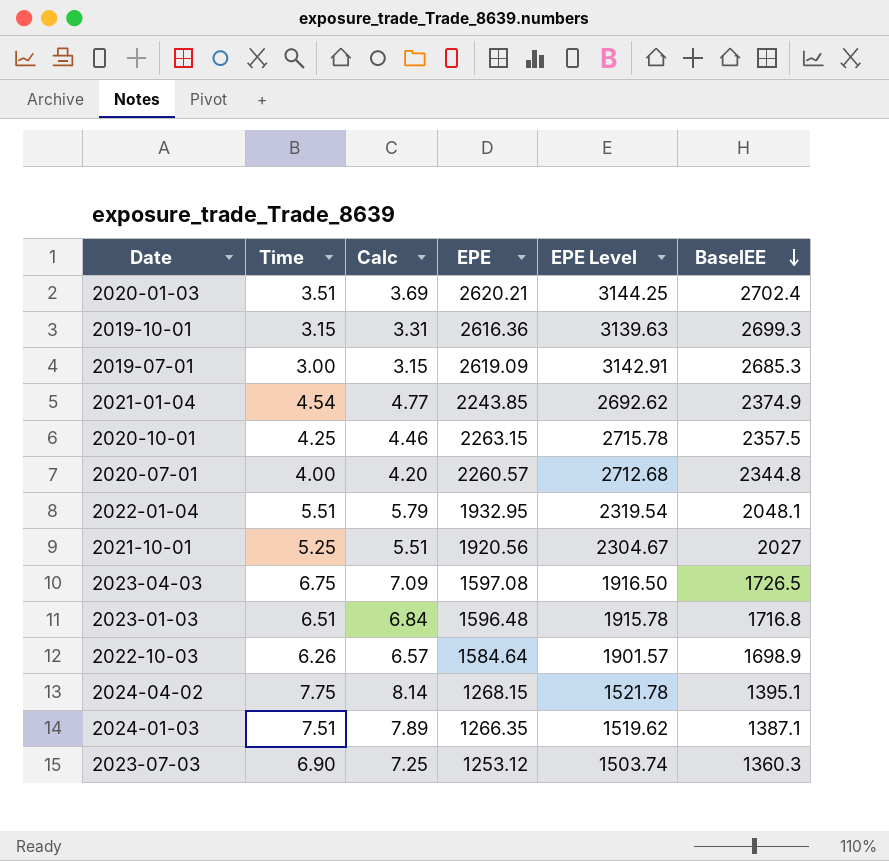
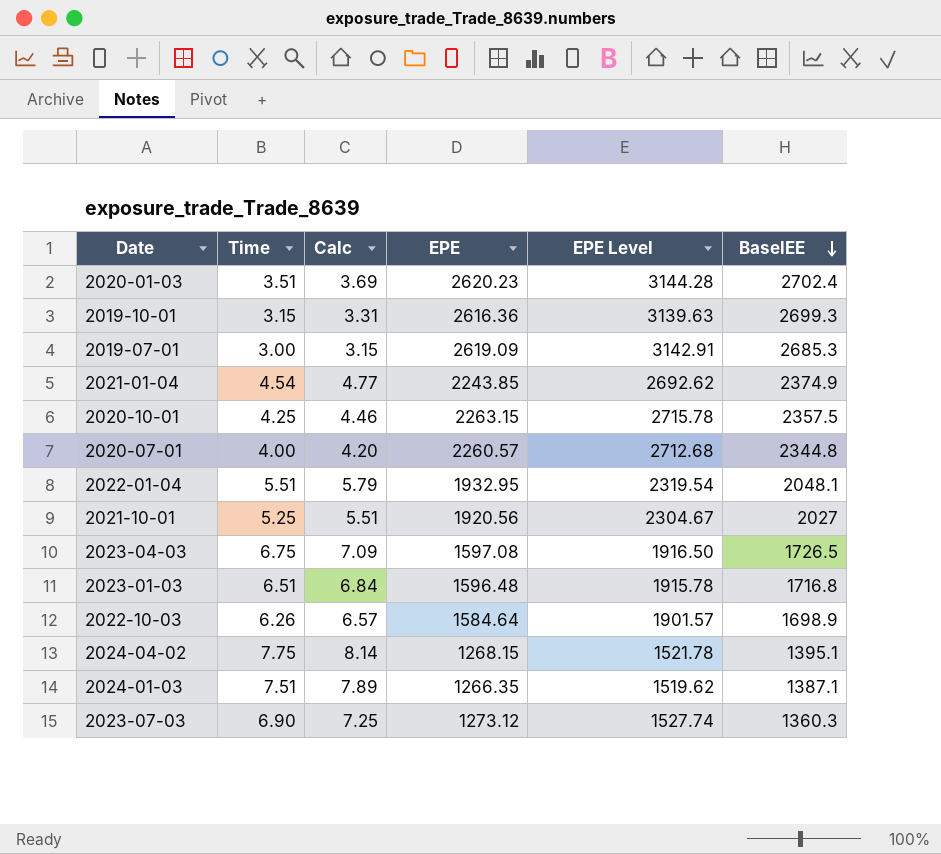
2020-01-03 | EPE: 2620.21 -> 2620.23
2020-01-03 | EPE Level: 3144.25 -> 3144.28
2023-07-03 | EPE: 1253.12 -> 1273.12
2023-07-03 | EPE Level: 1503.74 -> 1527.74

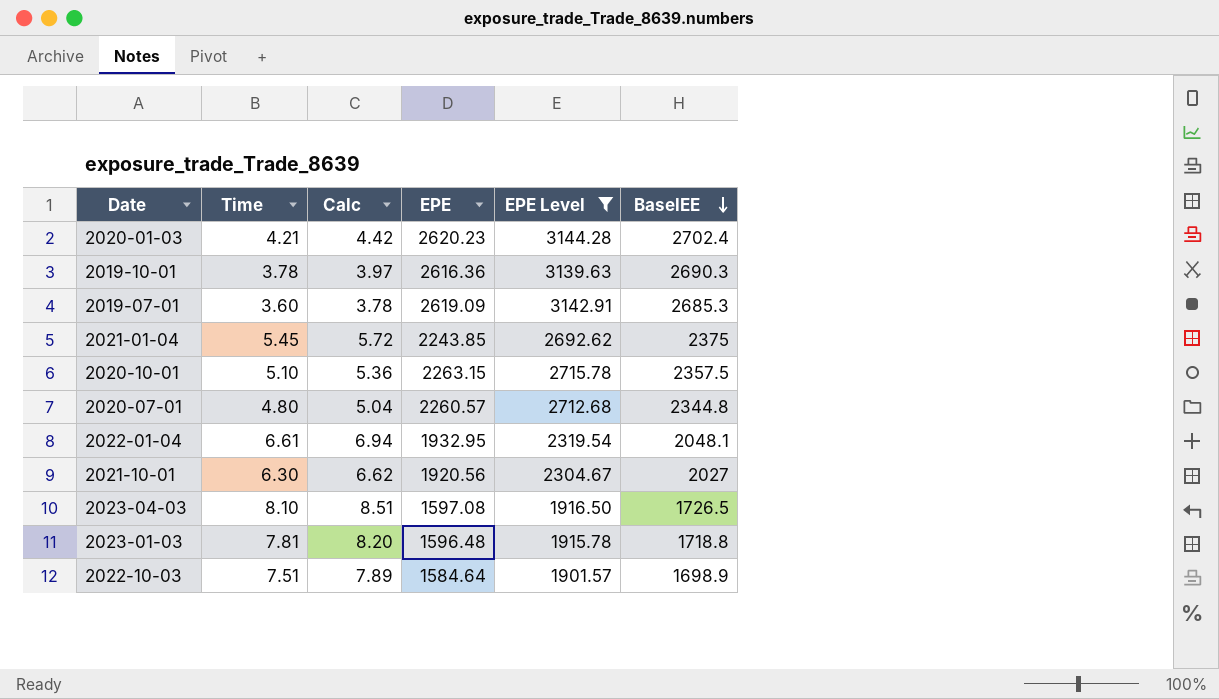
filter: none -> EPE Level >= 1901.57
2020-01-03 | Time: 3.51 -> 4.21
2020-01-03 | Calc: 3.69 -> 4.42
2019-10-01 | Time: 3.15 -> 3.78
2019-10-01 | Calc: 3.31 -> 3.97
2019-10-01 | BaselEE: 2699.3 -> 2690.3
2019-07-01 | Time: 3.00 -> 3.60
2019-07-01 | Calc: 3.15 -> 3.78
2021-01-04 | Time: 4.54 -> 5.45
2021-01-04 | Calc: 4.77 -> 5.72
2021-01-04 | BaselEE: 2374.9 -> 2375
2020-10-01 | Time: 4.25 -> 5.10
2020-10-01 | Calc: 4.46 -> 5.36
2020-07-01 | Time: 4.00 -> 4.80
2020-07-01 | Calc: 4.20 -> 5.04
2022-01-04 | Time: 5.51 -> 6.61
2022-01-04 | Calc: 5.79 -> 6.94
2021-10-01 | Time: 5.25 -> 6.30
2021-10-01 | Calc: 5.51 -> 6.62
2023-04-03 | Time: 6.75 -> 8.10
2023-04-03 | Calc: 7.09 -> 8.51
2023-01-03 | Time: 6.51 -> 7.81
2023-01-03 | Calc: 6.84 -> 8.20
2023-01-03 | BaselEE: 1716.8 -> 1718.8
2022-10-03 | Time: 6.26 -> 7.51
2022-10-03 | Calc: 6.57 -> 7.89

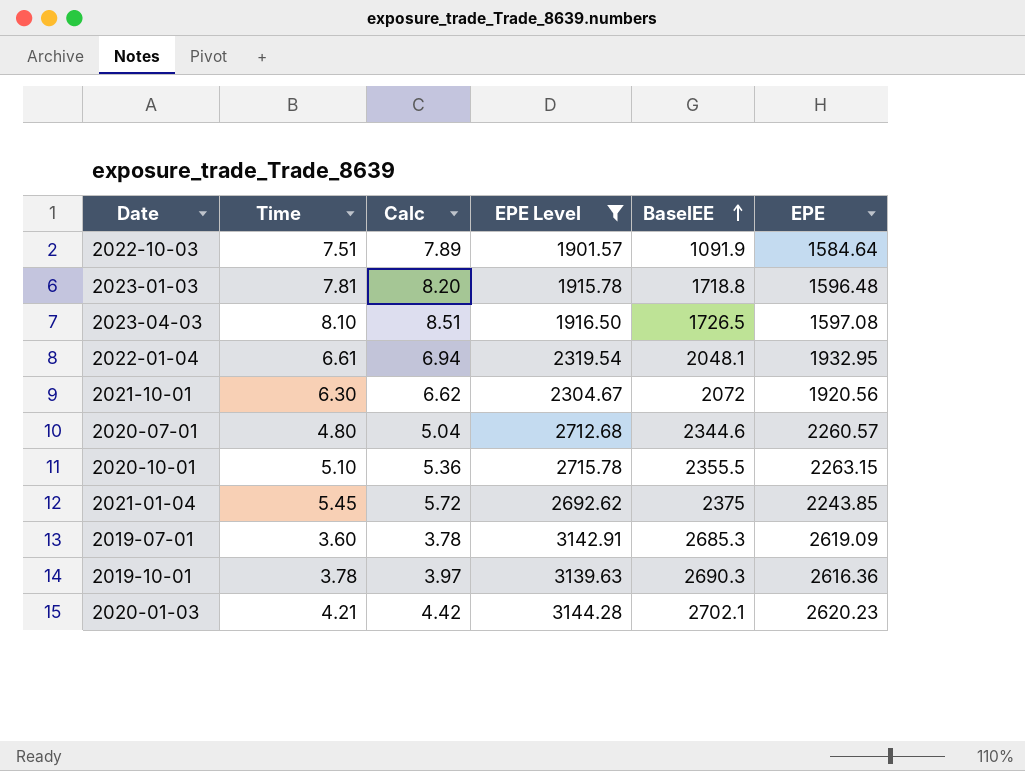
row order: BaselEE descending -> BaselEE ascending
column EPE | position: 4 -> 6
2022-10-03 | BaselEE: 1698.9 -> 1091.9
2021-10-01 | BaselEE: 2027 -> 2072
2020-07-01 | BaselEE: 2344.8 -> 2344.6
2020-10-01 | BaselEE: 2357.5 -> 2355.5
2020-01-03 | BaselEE: 2702.4 -> 2702.1

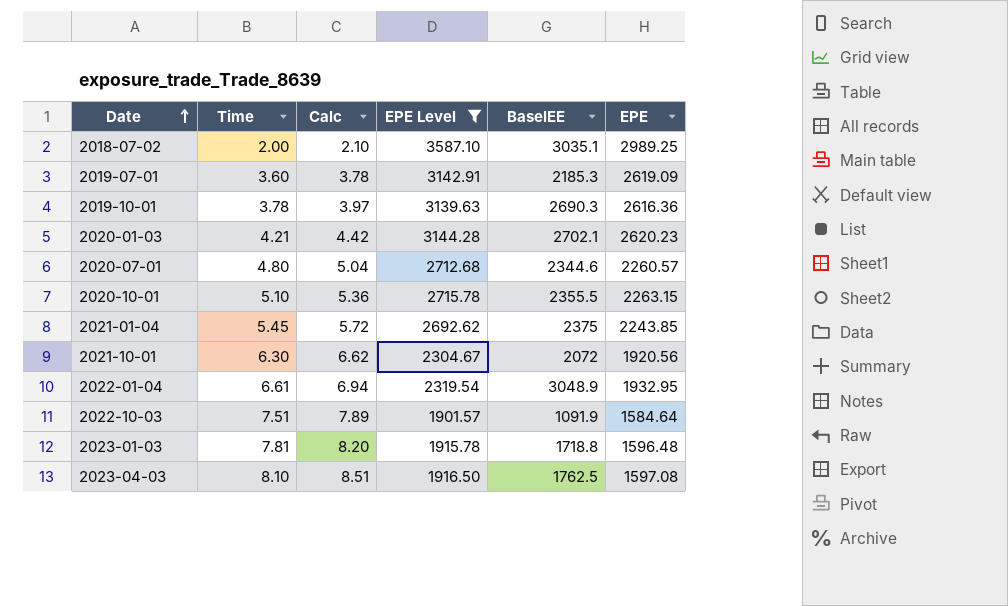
row order: BaselEE ascending -> Date ascending
row 2018-07-02: none -> 2.00 | 2.10 | 3587.10 | 3035.1 | 2989.25
2019-07-01 | BaselEE: 2685.3 -> 2185.3
2022-01-04 | BaselEE: 2048.1 -> 3048.9
2023-04-03 | BaselEE: 1726.5 -> 1762.5

